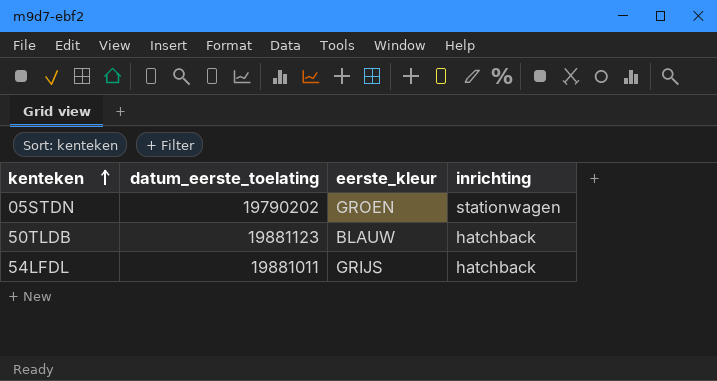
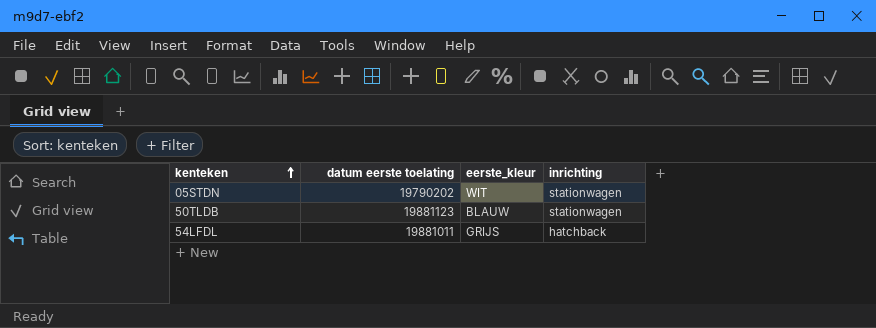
column name: datum_eerste_toelating -> datum eerste toelating
05STDN | eerste_kleur: GROEN -> WIT
50TLDB | inrichting: hatchback -> stationwagen

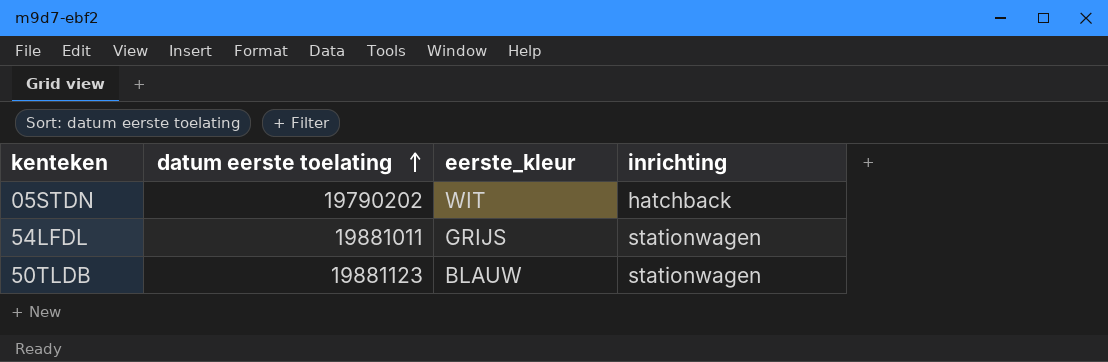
row order: kenteken ascending -> datum eerste toelating ascending
05STDN | inrichting: stationwagen -> hatchback
54LFDL | inrichting: hatchback -> stationwagen

